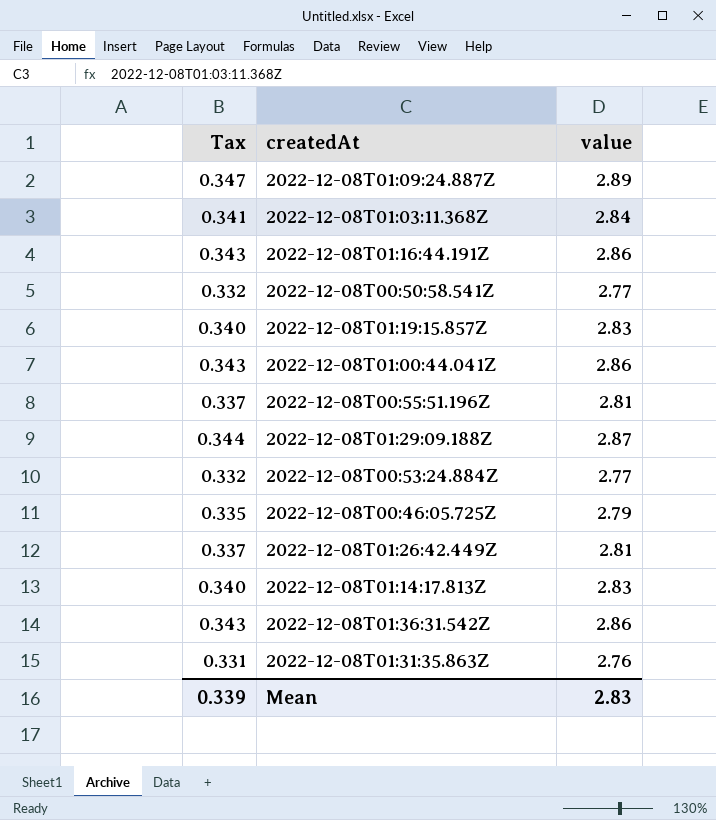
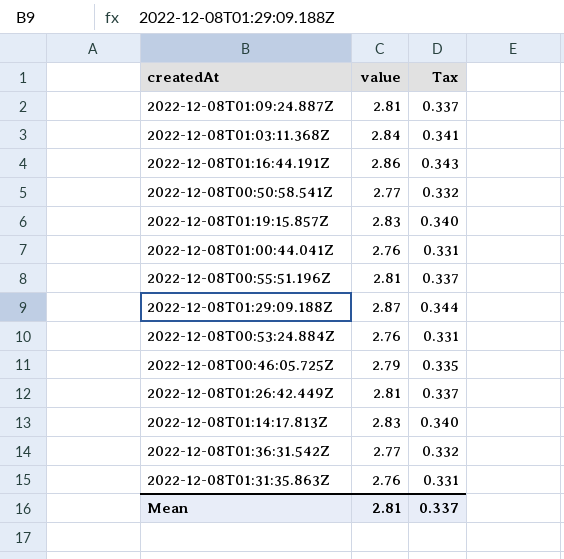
column Tax | position: 1 -> 3
2022-12-08T01:09:24.887Z | value: 2.89 -> 2.81
2022-12-08T01:09:24.887Z | Tax: 0.347 -> 0.337
2022-12-08T01:00:44.041Z | value: 2.86 -> 2.76
2022-12-08T01:00:44.041Z | Tax: 0.343 -> 0.331
2022-12-08T00:53:24.884Z | value: 2.77 -> 2.76
2022-12-08T00:53:24.884Z | Tax: 0.332 -> 0.331
2022-12-08T01:36:31.542Z | value: 2.86 -> 2.77
2022-12-08T01:36:31.542Z | Tax: 0.343 -> 0.332
Mean | value: 2.83 -> 2.81
Mean | Tax: 0.339 -> 0.337

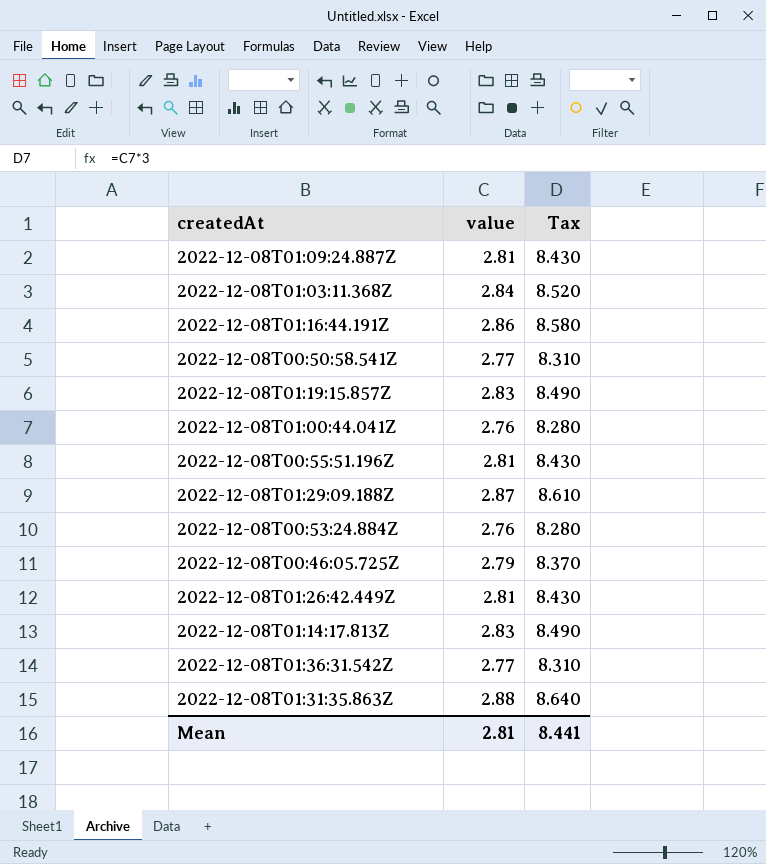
column Tax | formula: [value] * 0.12 -> [value] * 3
2022-12-08T01:31:35.863Z | value: 2.76 -> 2.88
Mean | Tax: 0.337 -> 8.441

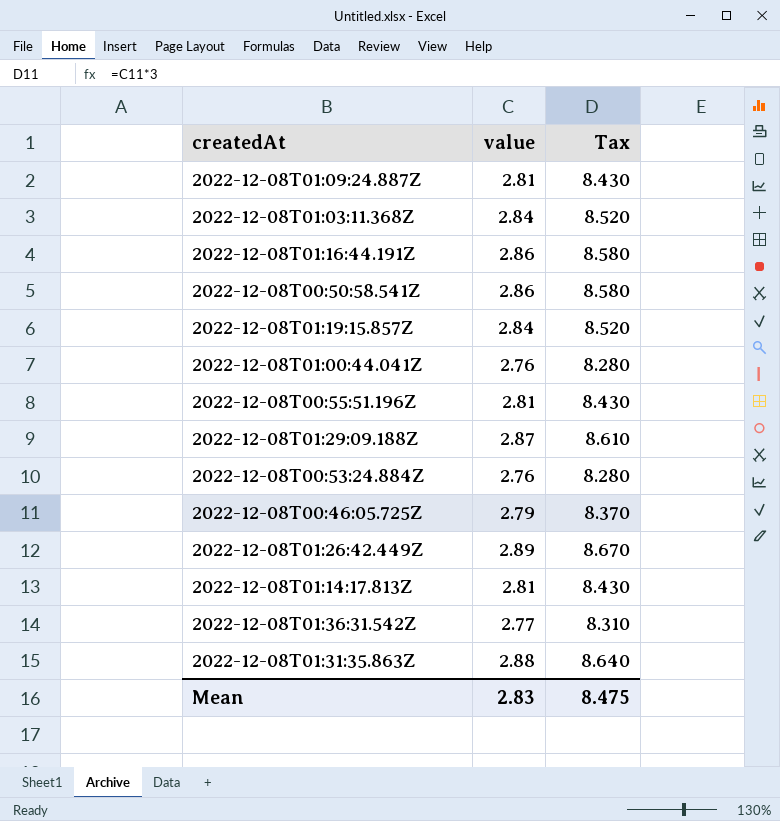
2022-12-08T00:50:58.541Z | value: 2.77 -> 2.86
2022-12-08T00:50:58.541Z | Tax: 8.310 -> 8.580
2022-12-08T01:19:15.857Z | value: 2.83 -> 2.84
2022-12-08T01:19:15.857Z | Tax: 8.490 -> 8.520
2022-12-08T01:26:42.449Z | value: 2.81 -> 2.89
2022-12-08T01:26:42.449Z | Tax: 8.430 -> 8.670
2022-12-08T01:14:17.813Z | value: 2.83 -> 2.81
2022-12-08T01:14:17.813Z | Tax: 8.490 -> 8.430
Mean | value: 2.81 -> 2.83
Mean | Tax: 8.441 -> 8.475

